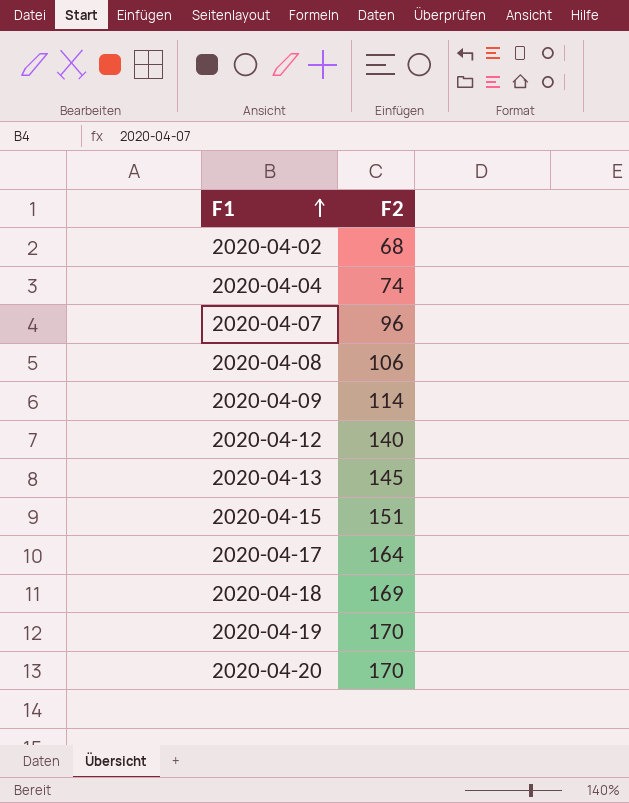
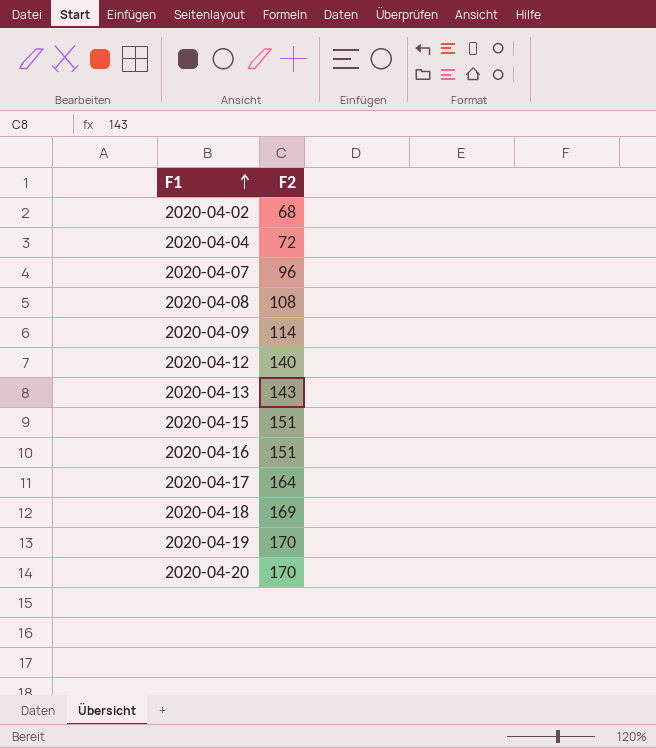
2020-04-04 | F2: 74 -> 72
2020-04-08 | F2: 106 -> 108
2020-04-13 | F2: 145 -> 143
row 2020-04-16: none -> 151

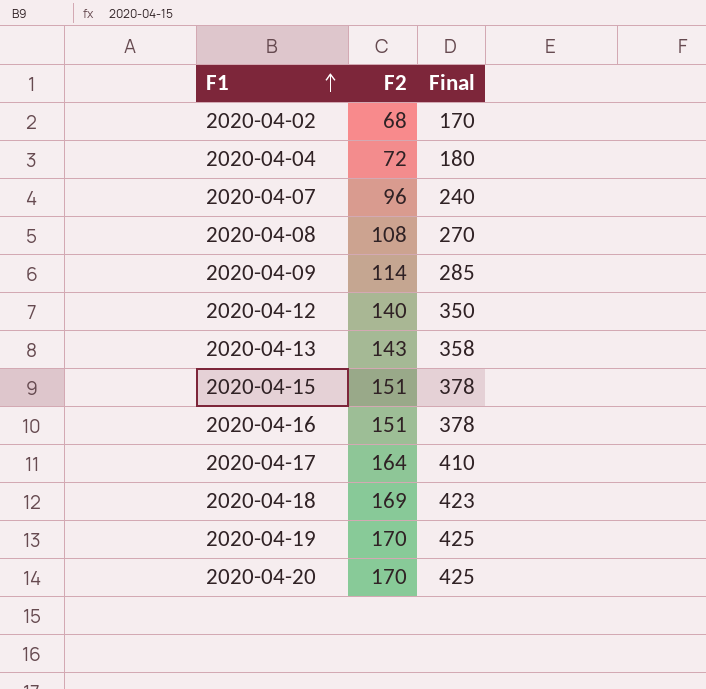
column Final | formula: none -> [F2] * 2.5

